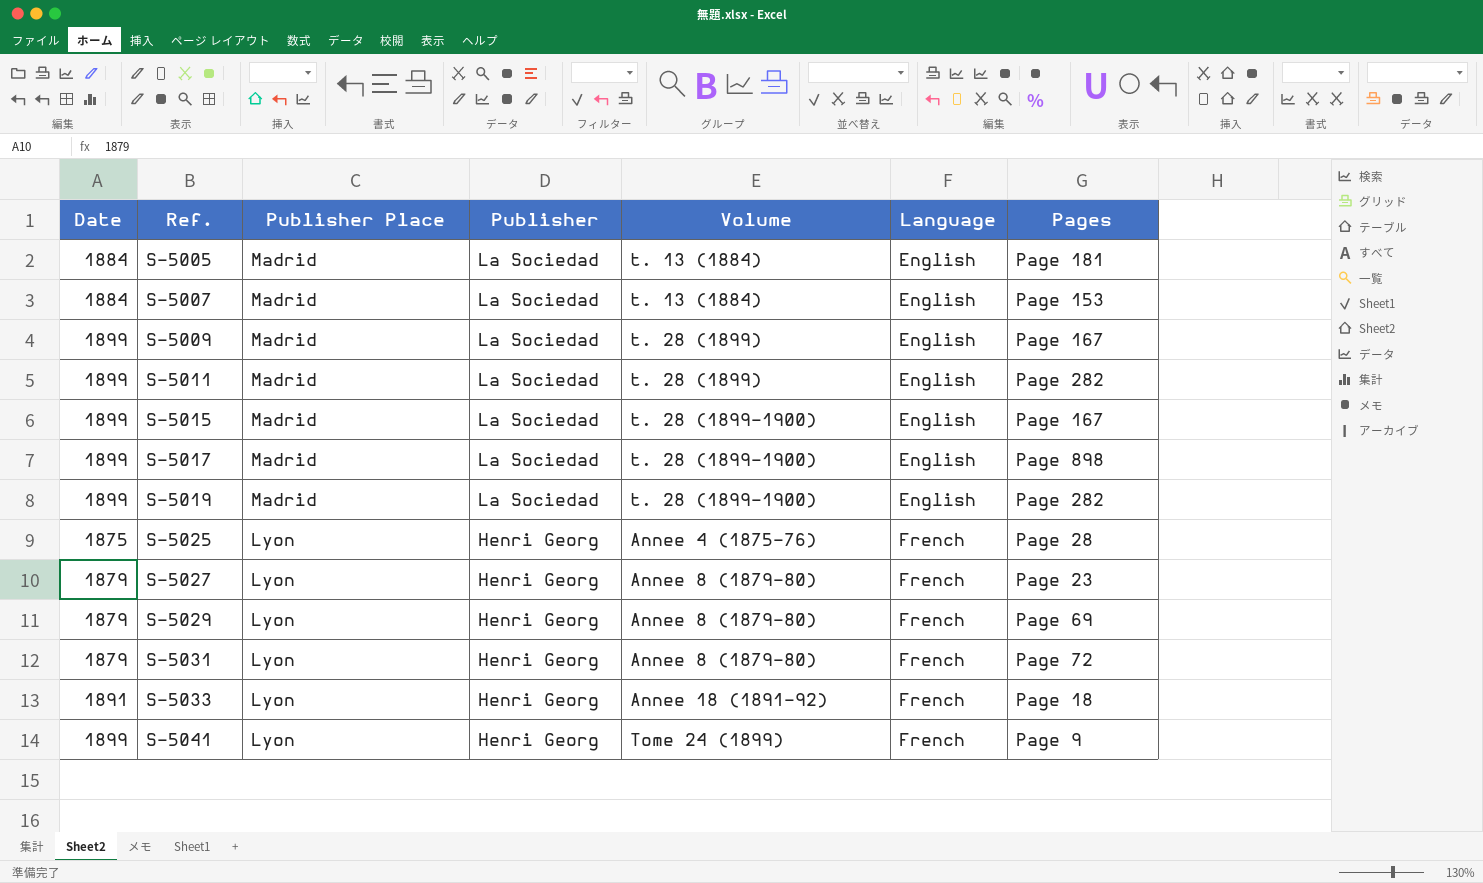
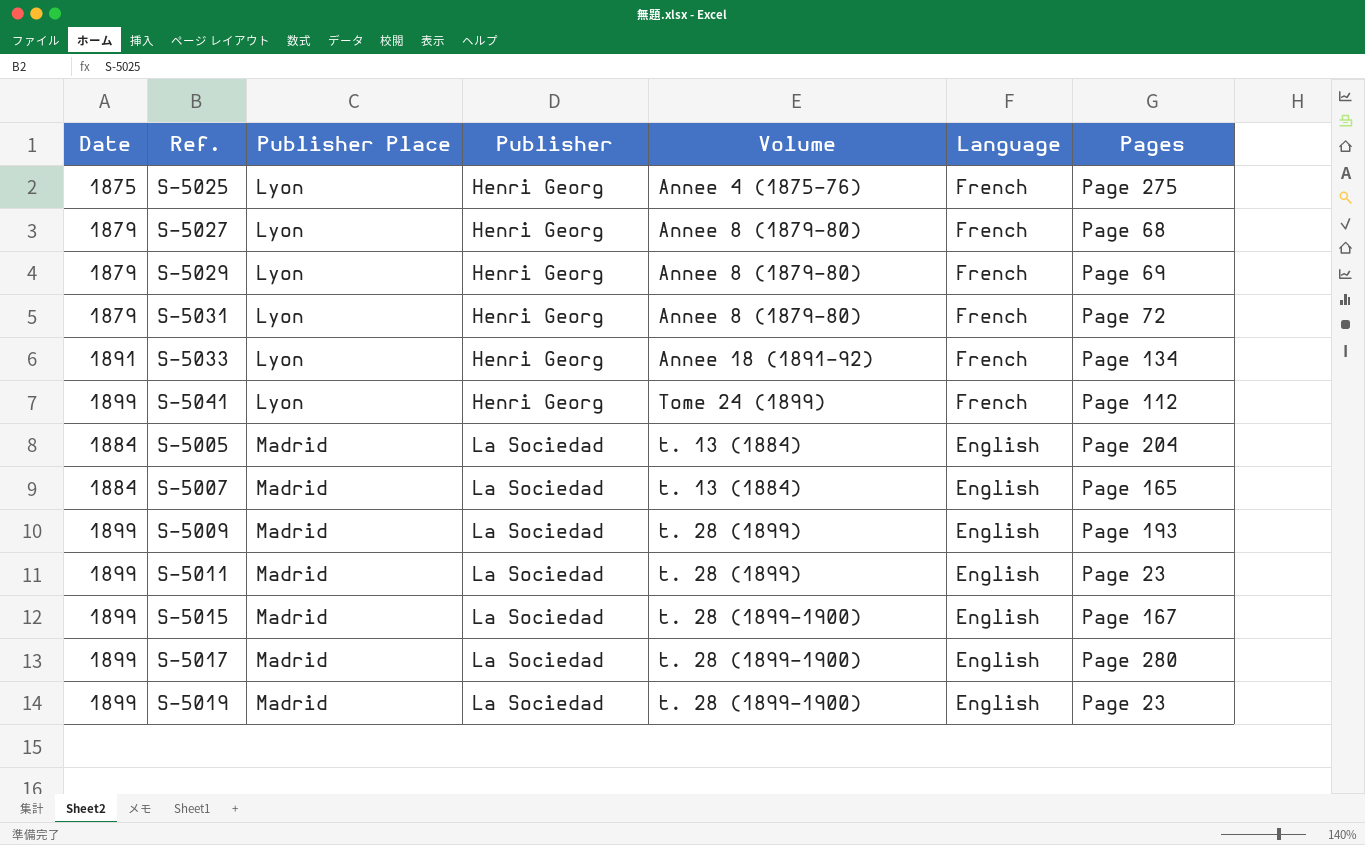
row order: Ref. ascending -> Publisher Place ascending
S-5025 | Pages: Page 28 -> Page 275
S-5027 | Pages: Page 23 -> Page 68
S-5033 | Pages: Page 18 -> Page 134
S-5041 | Pages: Page 9 -> Page 112
S-5005 | Pages: Page 181 -> Page 204
S-5007 | Pages: Page 153 -> Page 165
S-5009 | Pages: Page 167 -> Page 193
S-5011 | Pages: Page 282 -> Page 23
S-5017 | Pages: Page 898 -> Page 280
S-5019 | Pages: Page 282 -> Page 23

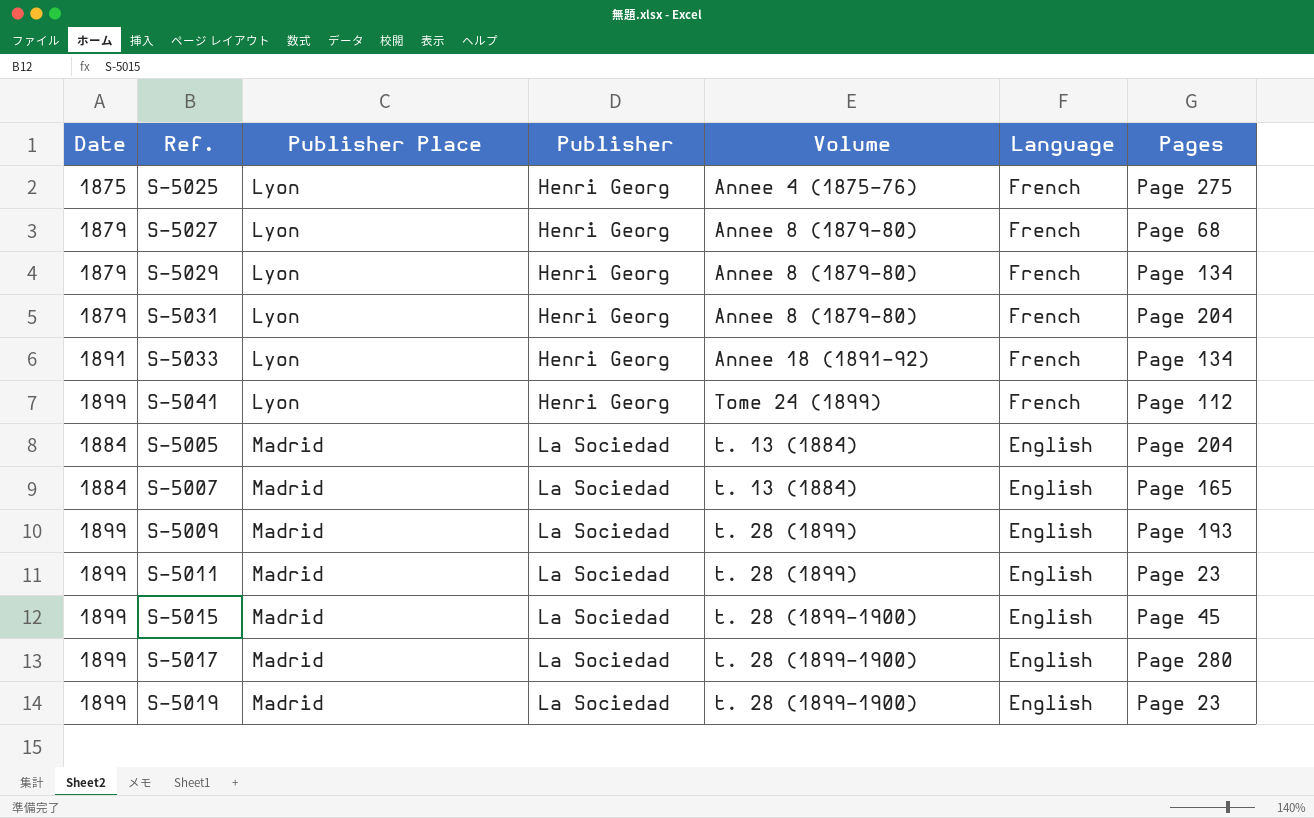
S-5029 | Pages: Page 69 -> Page 134
S-5031 | Pages: Page 72 -> Page 204
S-5015 | Pages: Page 167 -> Page 45

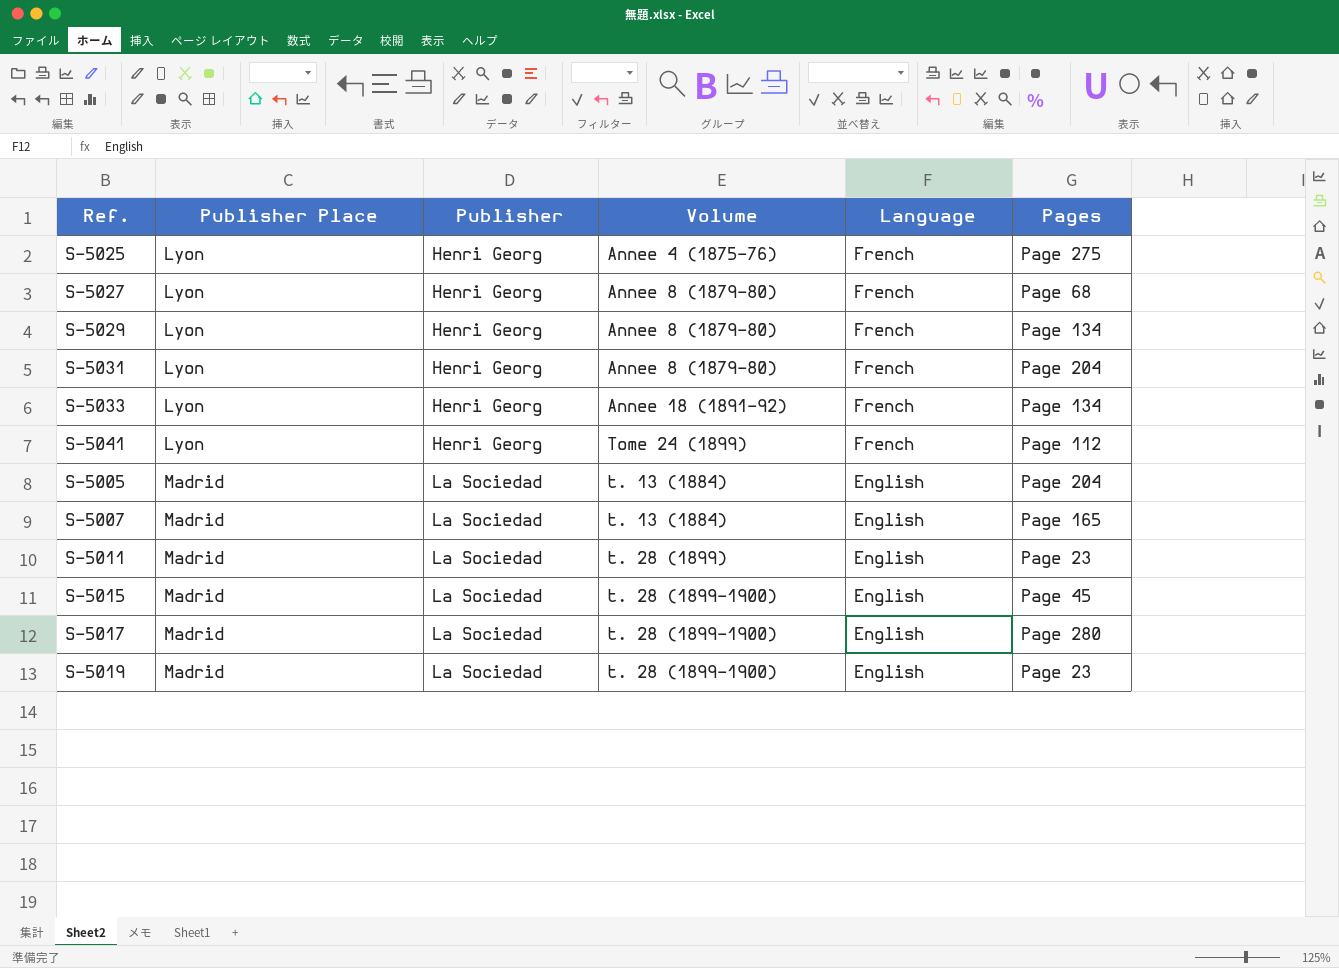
column Date | position: 1 -> none
row S-5009: 1899 | Madrid | La Sociedad | t. 28 (1899) | English | Page 193 -> none

